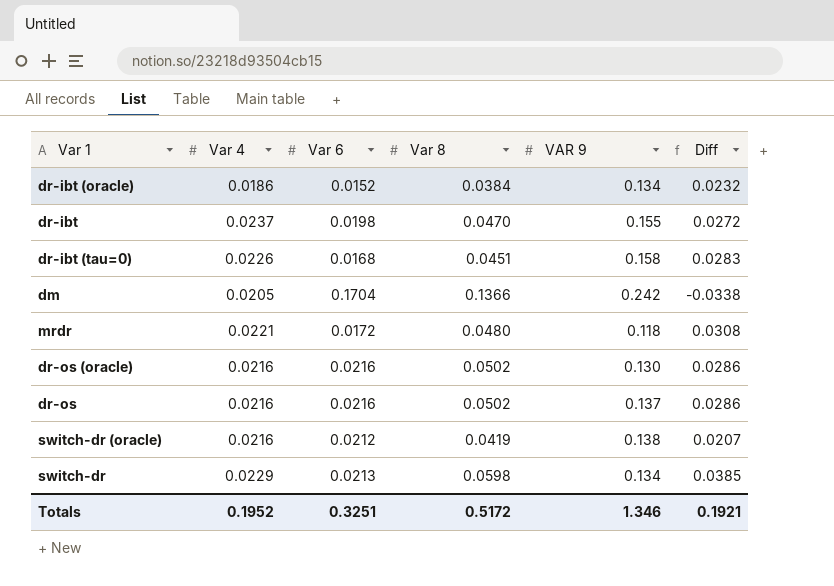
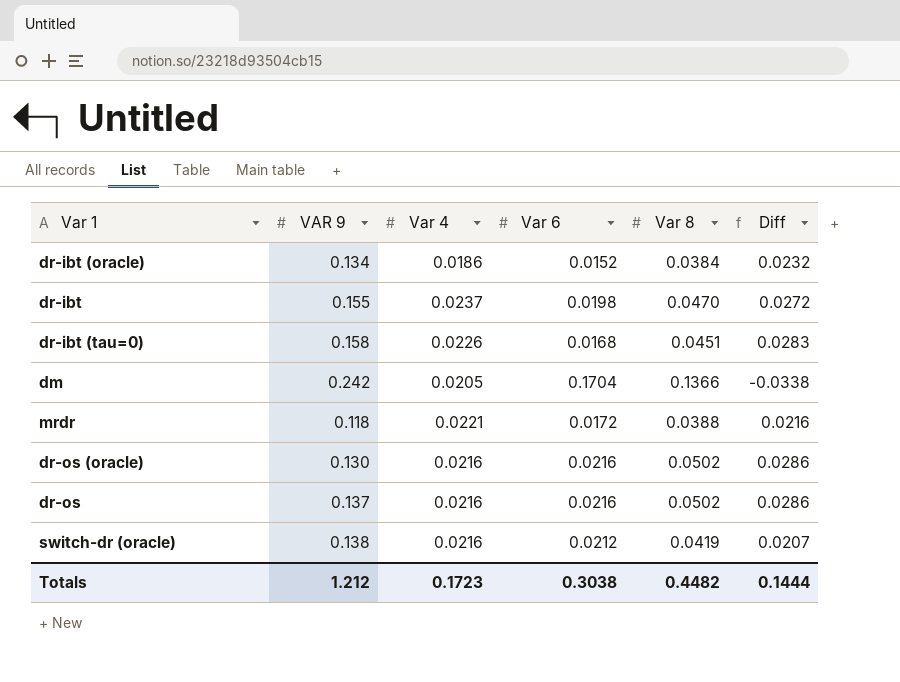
column VAR 9 | position: 5 -> 2
row switch-dr: 0.0229 | 0.0213 | 0.0598 | 0.134 | 0.0385 -> none
mrdr | Var 8: 0.0480 -> 0.0388
mrdr | Diff: 0.0308 -> 0.0216
Totals | VAR 9: 1.346 -> 1.212
Totals | Var 4: 0.1952 -> 0.1723
Totals | Var 6: 0.3251 -> 0.3038
Totals | Var 8: 0.5172 -> 0.4482
Totals | Diff: 0.1921 -> 0.1444

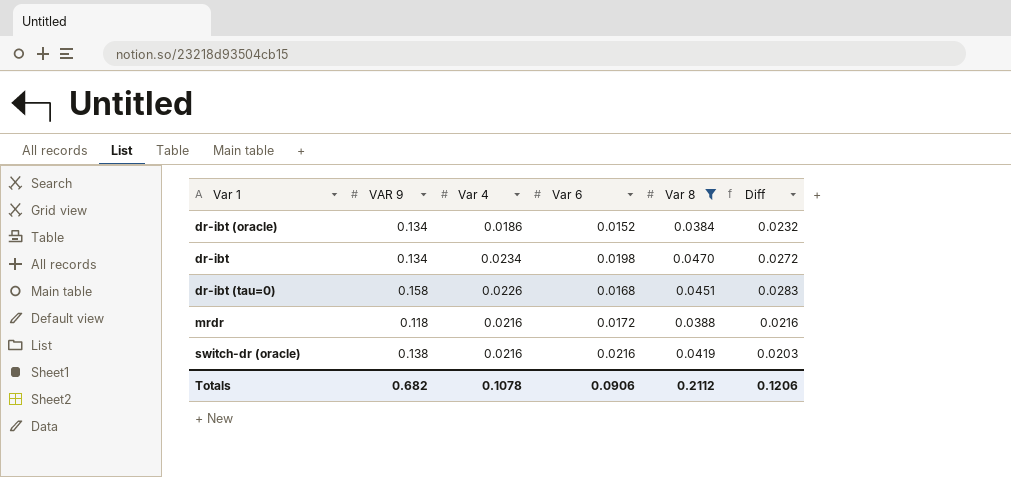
filter: none -> Var 8 <= 0.0470
dr-ibt | VAR 9: 0.155 -> 0.134
dr-ibt | Var 4: 0.0237 -> 0.0234
mrdr | Var 4: 0.0221 -> 0.0216
switch-dr (oracle) | Var 6: 0.0212 -> 0.0216
switch-dr (oracle) | Diff: 0.0207 -> 0.0203
Totals | VAR 9: 1.212 -> 0.682
Totals | Var 4: 0.1723 -> 0.1078
Totals | Var 6: 0.3038 -> 0.0906
Totals | Var 8: 0.4482 -> 0.2112
Totals | Diff: 0.1444 -> 0.1206

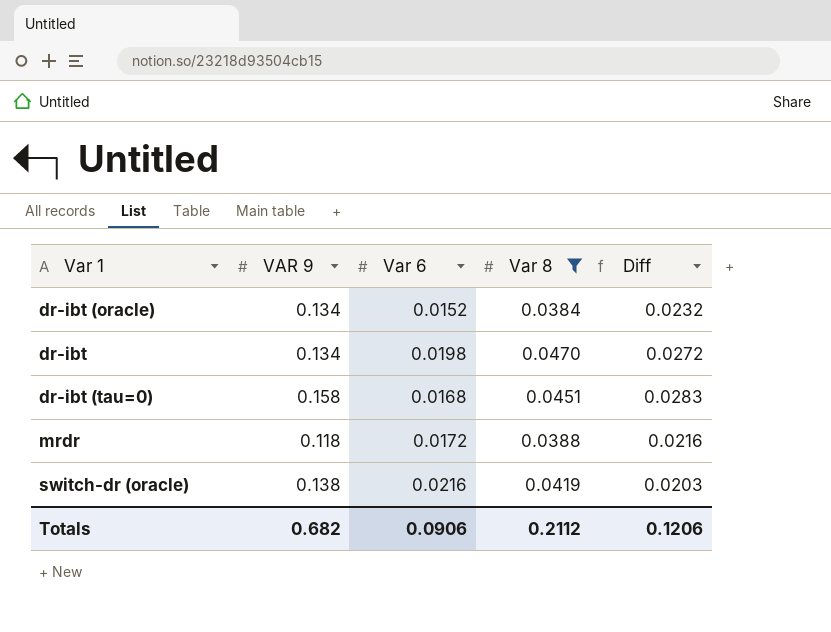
column Var 4 | position: 3 -> none

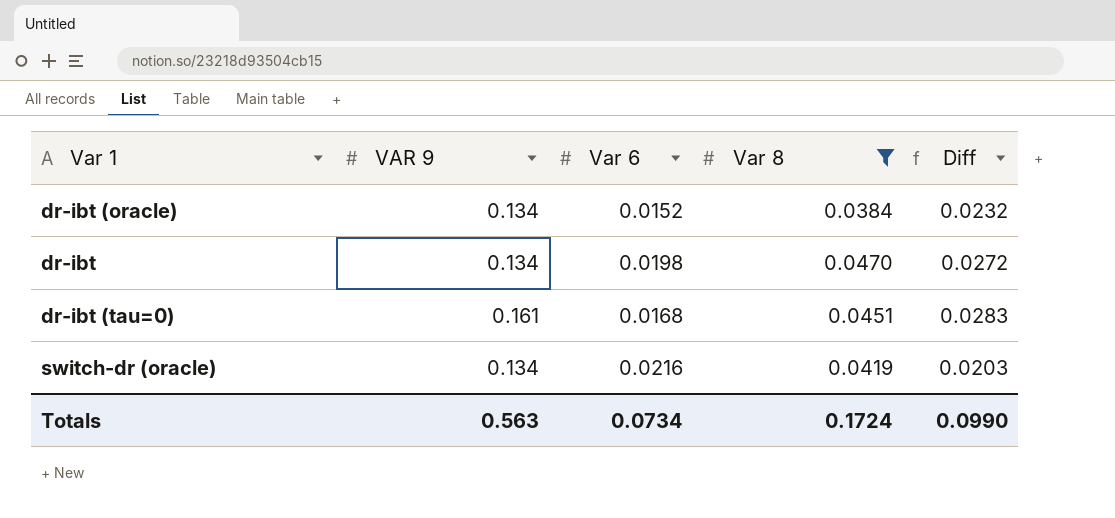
row mrdr: 0.118 | 0.0172 | 0.0388 | 0.0216 -> none
dr-ibt (tau=0) | VAR 9: 0.158 -> 0.161
switch-dr (oracle) | VAR 9: 0.138 -> 0.134
Totals | VAR 9: 0.682 -> 0.563
Totals | Var 6: 0.0906 -> 0.0734
Totals | Var 8: 0.2112 -> 0.1724
Totals | Diff: 0.1206 -> 0.0990

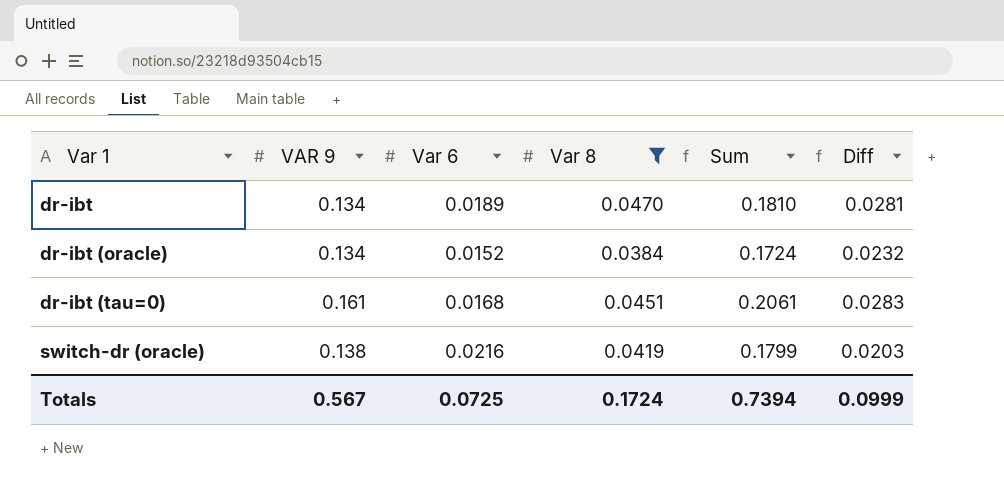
row order: none -> Var 1 ascending
column Sum | formula: none -> [VAR 9] + [Var 8]
dr-ibt | Var 6: 0.0198 -> 0.0189
dr-ibt | Diff: 0.0272 -> 0.0281
switch-dr (oracle) | VAR 9: 0.134 -> 0.138
Totals | VAR 9: 0.563 -> 0.567
Totals | Var 6: 0.0734 -> 0.0725
Totals | Diff: 0.0990 -> 0.0999

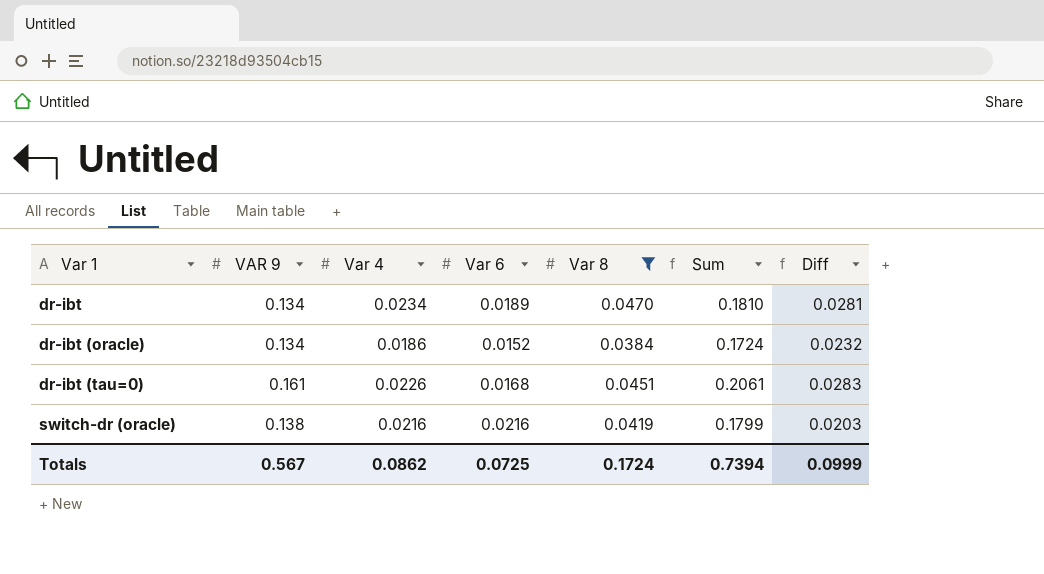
column Var 4 | position: none -> 3

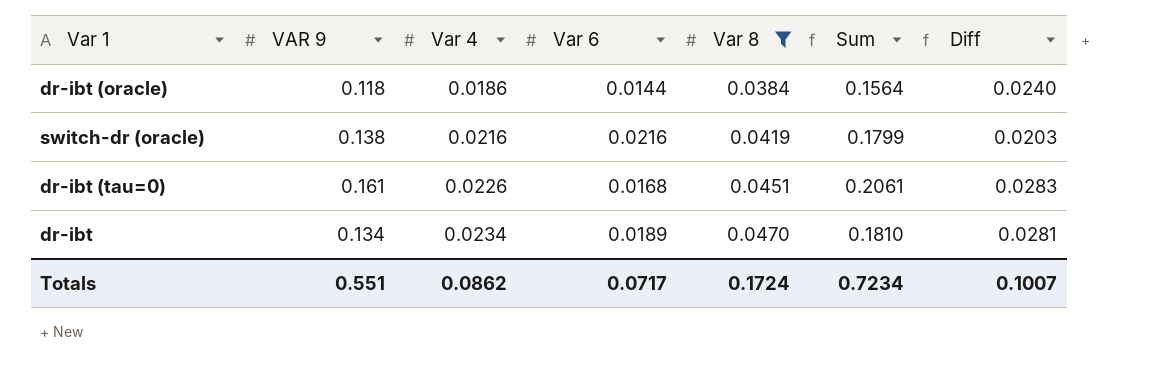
row order: Var 1 ascending -> Var 4 ascending
dr-ibt (oracle) | VAR 9: 0.134 -> 0.118
dr-ibt (oracle) | Var 6: 0.0152 -> 0.0144
dr-ibt (oracle) | Sum: 0.1724 -> 0.1564
dr-ibt (oracle) | Diff: 0.0232 -> 0.0240
Totals | VAR 9: 0.567 -> 0.551
Totals | Var 6: 0.0725 -> 0.0717
Totals | Sum: 0.7394 -> 0.7234
Totals | Diff: 0.0999 -> 0.1007

